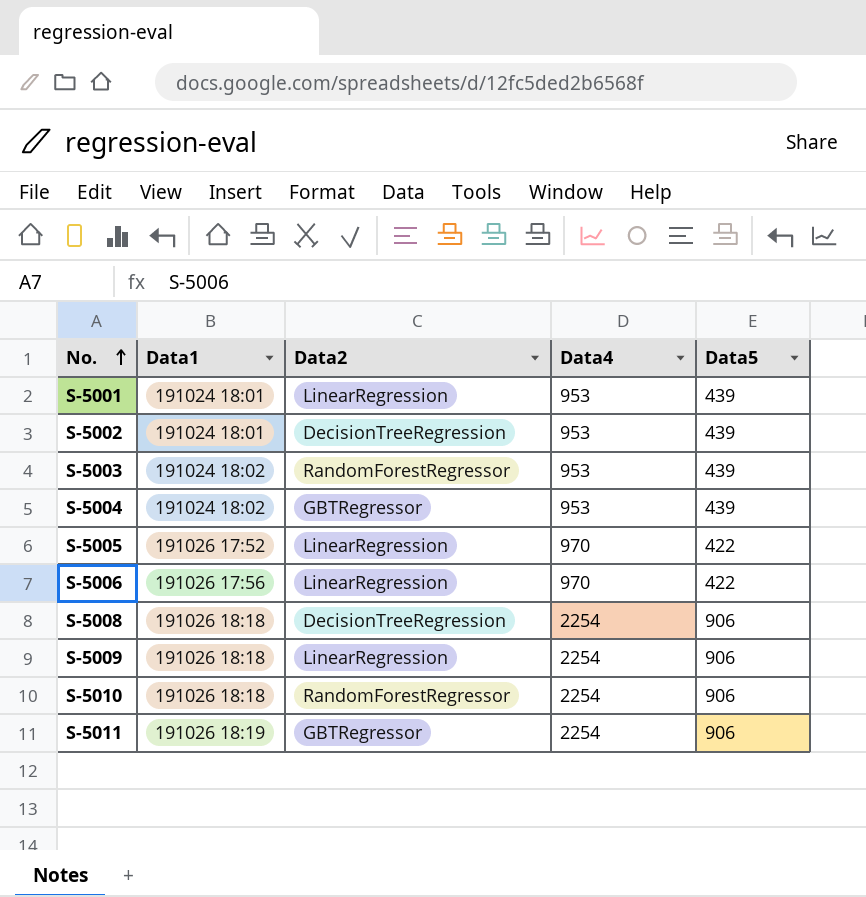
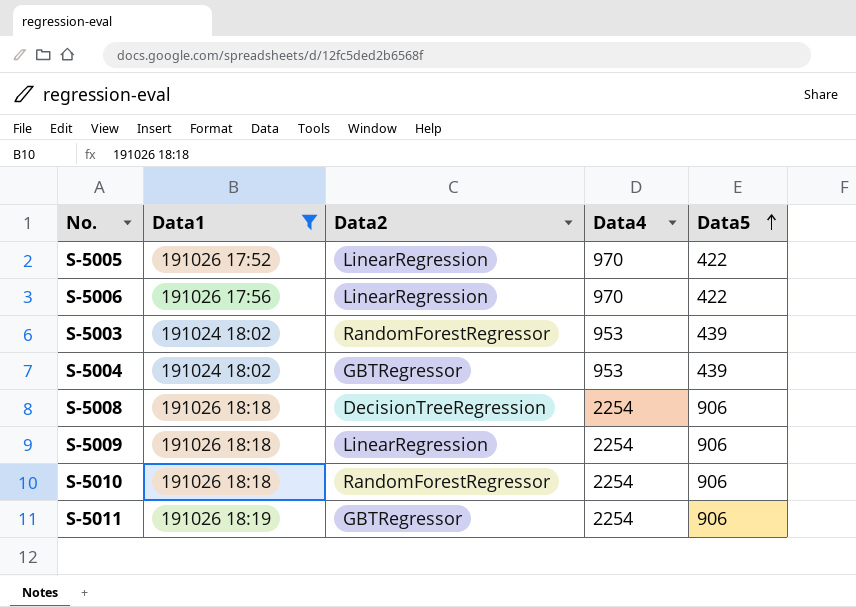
filter: none -> Data1 != 191024 18:01
row order: No. ascending -> Data5 ascending

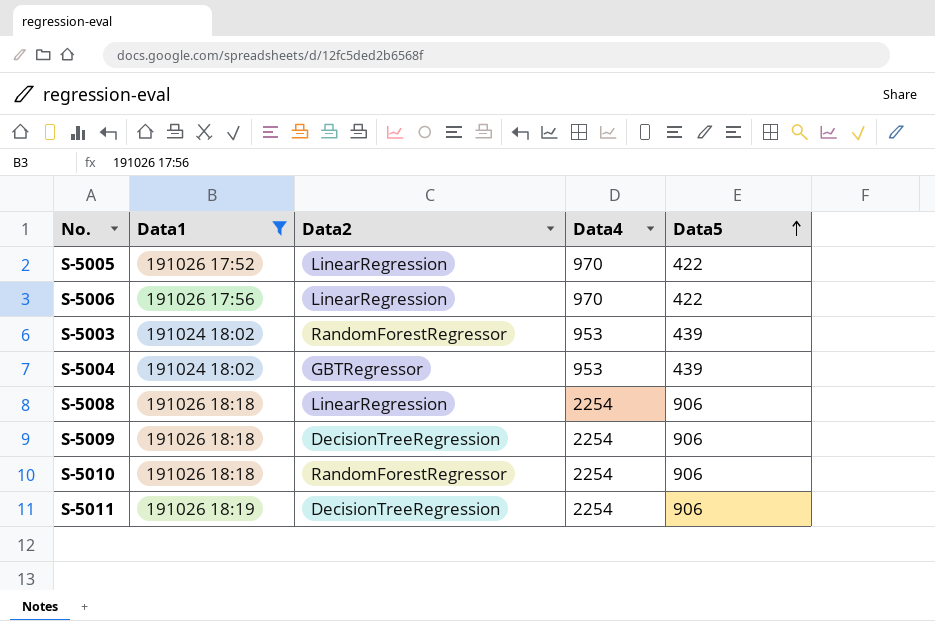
S-5008 | Data2: DecisionTreeRegression -> LinearRegression
S-5009 | Data2: LinearRegression -> DecisionTreeRegression
S-5011 | Data2: GBTRegressor -> DecisionTreeRegression

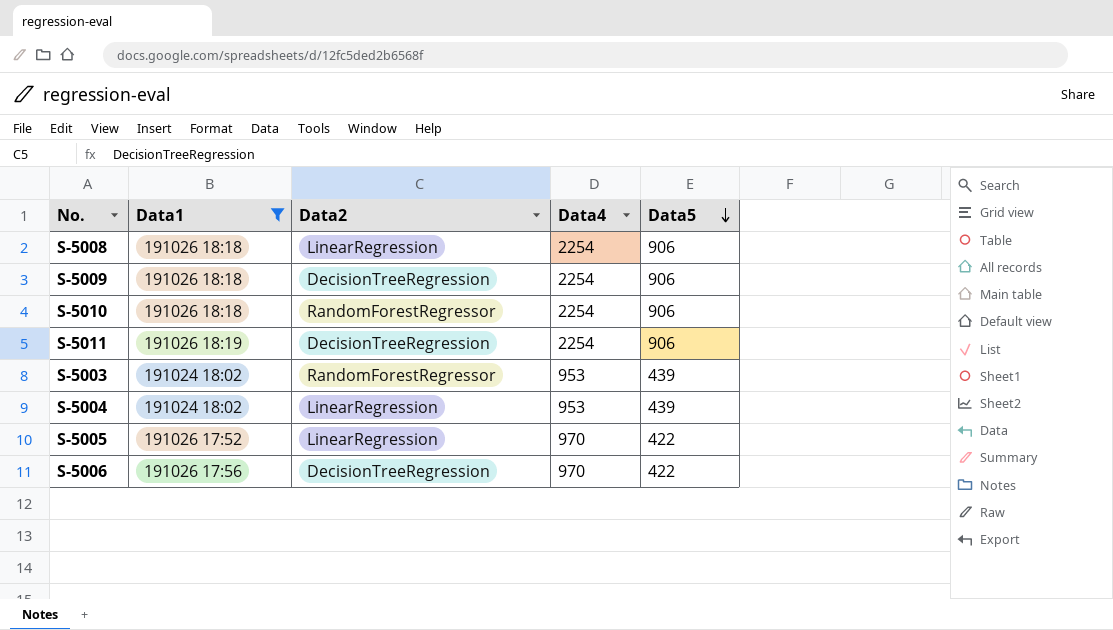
row order: Data5 ascending -> Data5 descending
S-5004 | Data2: GBTRegressor -> LinearRegression
S-5006 | Data2: LinearRegression -> DecisionTreeRegression

